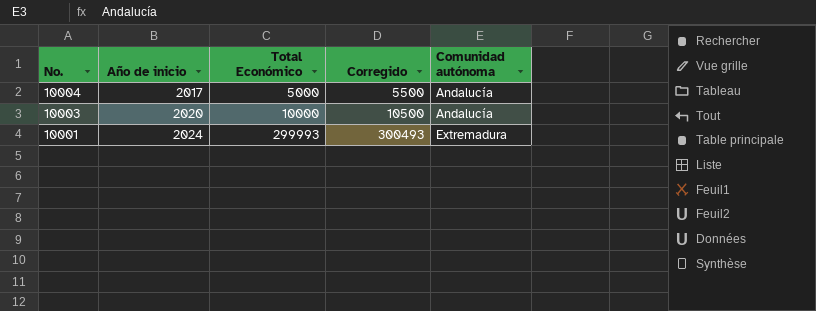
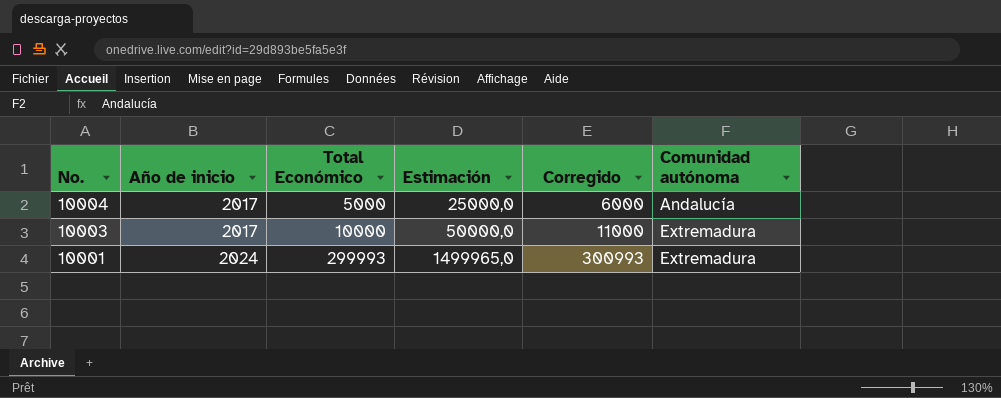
column Estimación | formula: none -> [Total Económico] * 5
column Corregido | formula: [Total Económico] + 500 -> [Total Económico] + 1000
10003 | Año de inicio: 2020 -> 2017
10003 | Comunidad autónoma: Andalucía -> Extremadura

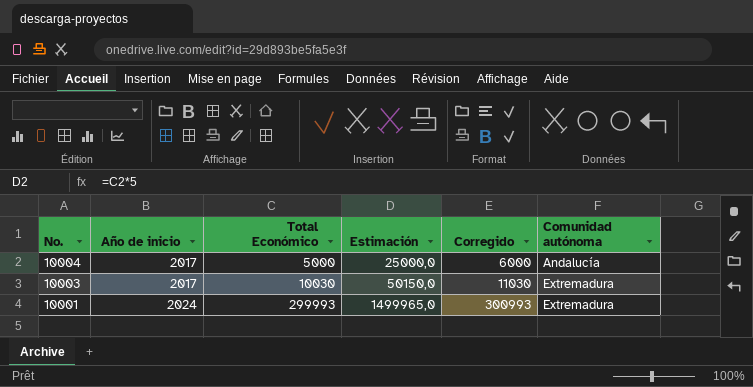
10003 | Total Económico: 10000 -> 10030
10003 | Estimación: 50000,0 -> 50150,0
10003 | Corregido: 11000 -> 11030

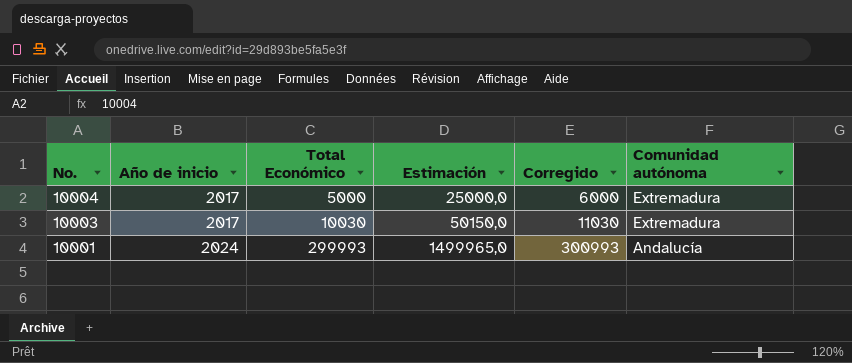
10004 | Comunidad autónoma: Andalucía -> Extremadura
10001 | Comunidad autónoma: Extremadura -> Andalucía

